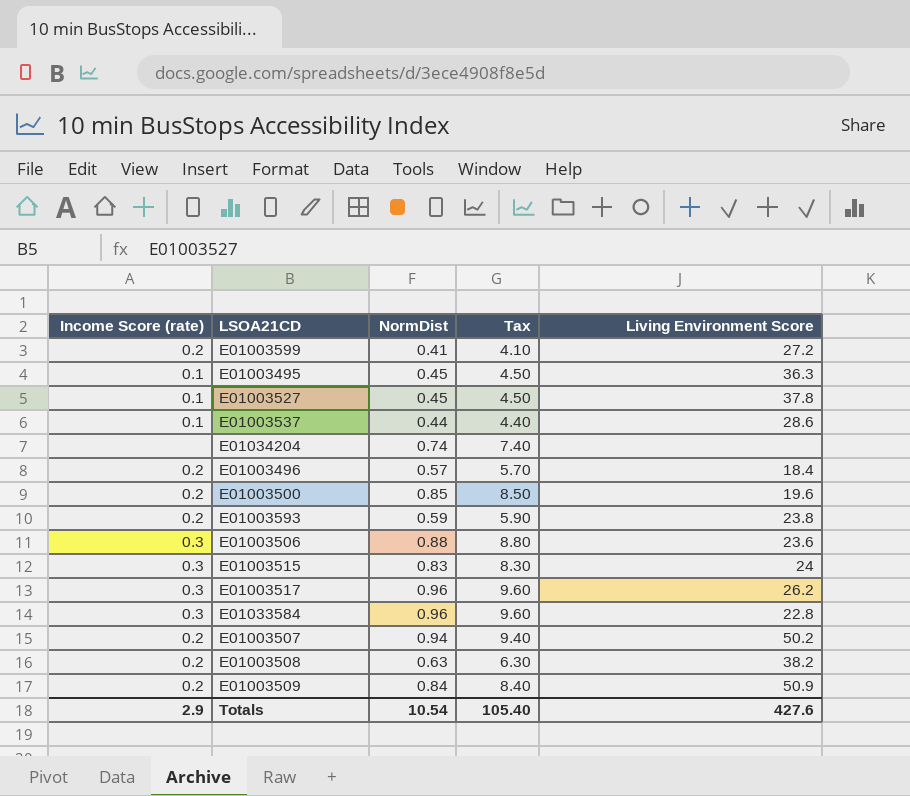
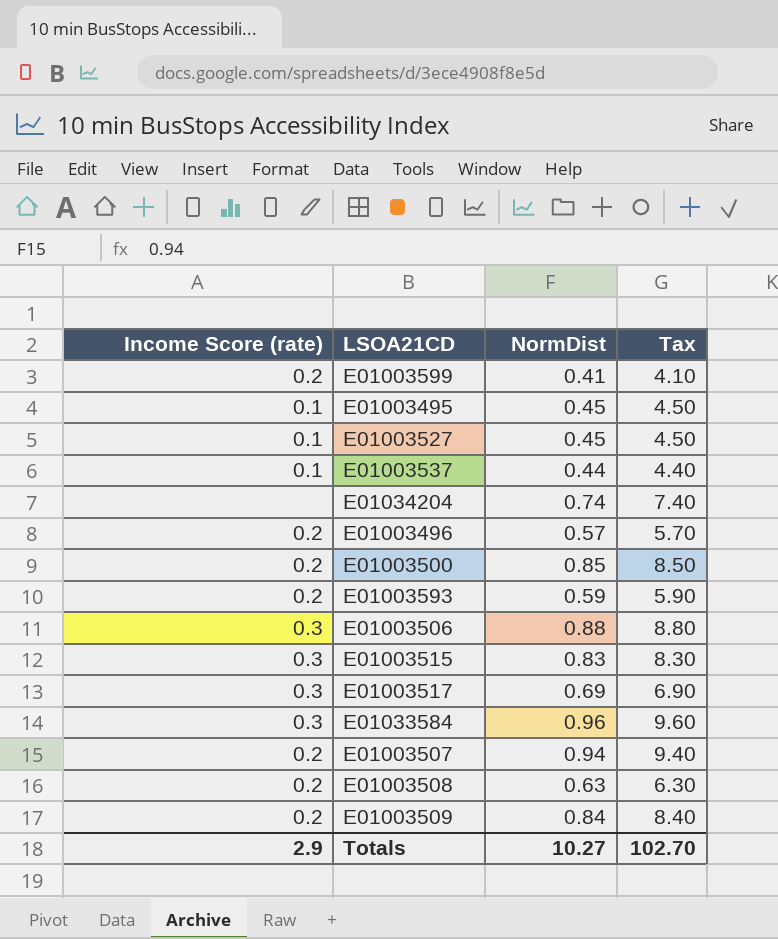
column Living Environment Score | position: 5 -> none
E01003517 | NormDist: 0.96 -> 0.69
E01003517 | Tax: 9.60 -> 6.90
Totals | NormDist: 10.54 -> 10.27
Totals | Tax: 105.40 -> 102.70

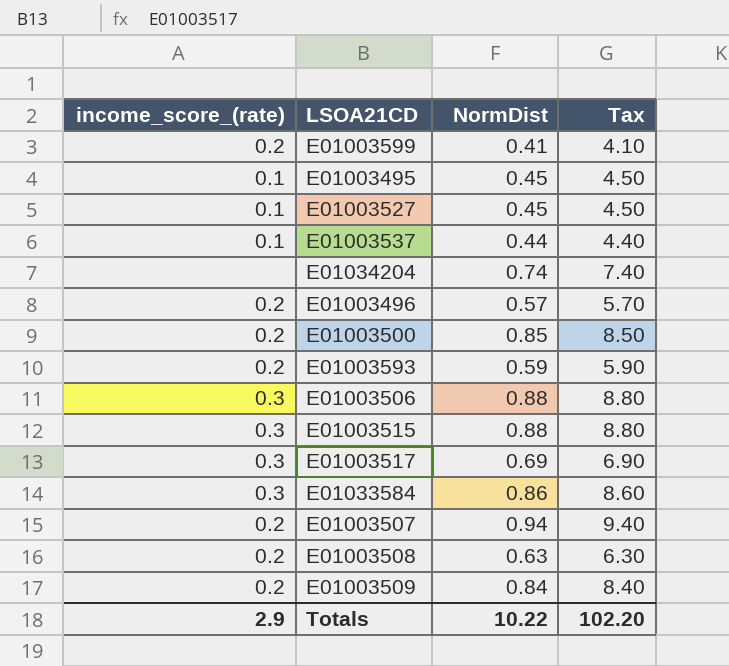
column name: Income Score (rate) -> income_score_(rate)
E01003515 | NormDist: 0.83 -> 0.88
E01003515 | Tax: 8.30 -> 8.80
E01033584 | NormDist: 0.96 -> 0.86
E01033584 | Tax: 9.60 -> 8.60
Totals | NormDist: 10.27 -> 10.22
Totals | Tax: 102.70 -> 102.20

